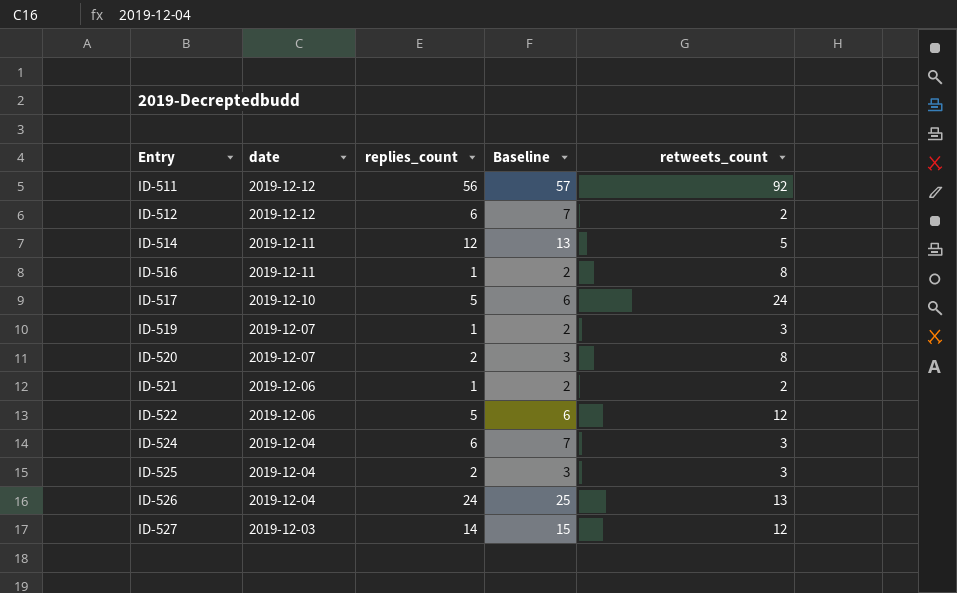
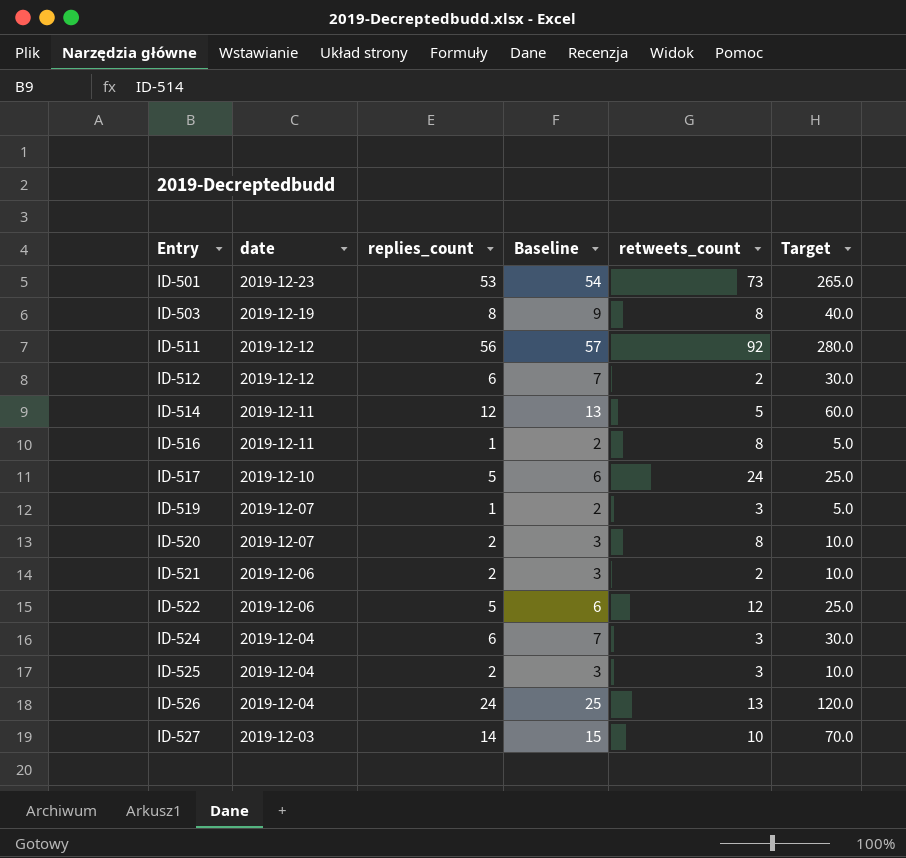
column Target | formula: none -> [replies_count] * 5
row ID-501: none -> 2019-12-23 | 53 | 54 | 73 | 265.0
row ID-503: none -> 2019-12-19 | 8 | 9 | 8 | 40.0
ID-521 | replies_count: 1 -> 2
ID-521 | Baseline: 2 -> 3
ID-527 | retweets_count: 12 -> 10

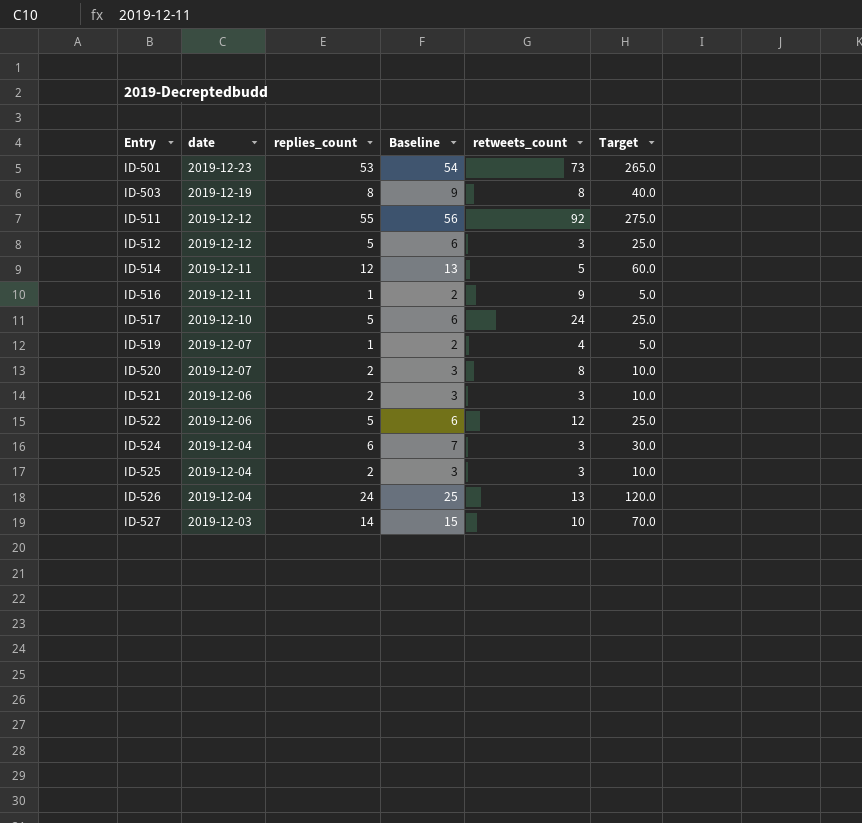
ID-511 | replies_count: 56 -> 55
ID-511 | Baseline: 57 -> 56
ID-511 | Target: 280.0 -> 275.0
ID-512 | replies_count: 6 -> 5
ID-512 | Baseline: 7 -> 6
ID-512 | retweets_count: 2 -> 3
ID-512 | Target: 30.0 -> 25.0
ID-516 | retweets_count: 8 -> 9
ID-519 | retweets_count: 3 -> 4
ID-521 | retweets_count: 2 -> 3

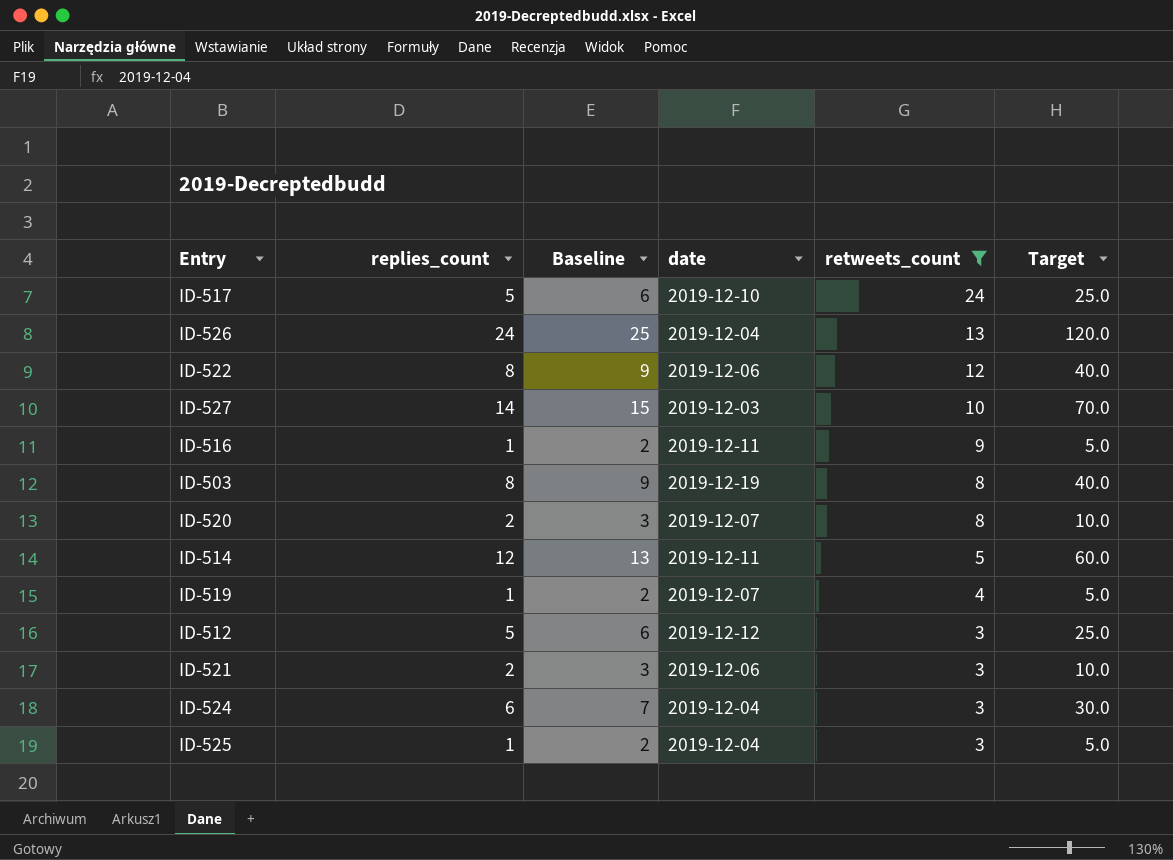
filter: none -> retweets_count <= 24
row order: Entry ascending -> retweets_count descending
column date | position: 2 -> 4
ID-522 | replies_count: 5 -> 8
ID-522 | Baseline: 6 -> 9
ID-522 | Target: 25.0 -> 40.0
ID-525 | replies_count: 2 -> 1
ID-525 | Baseline: 3 -> 2
ID-525 | Target: 10.0 -> 5.0

